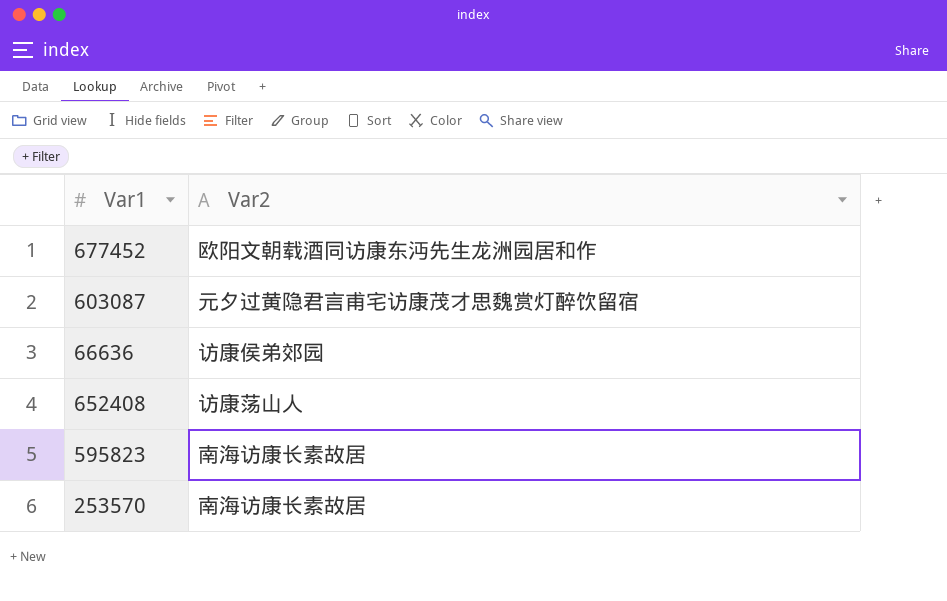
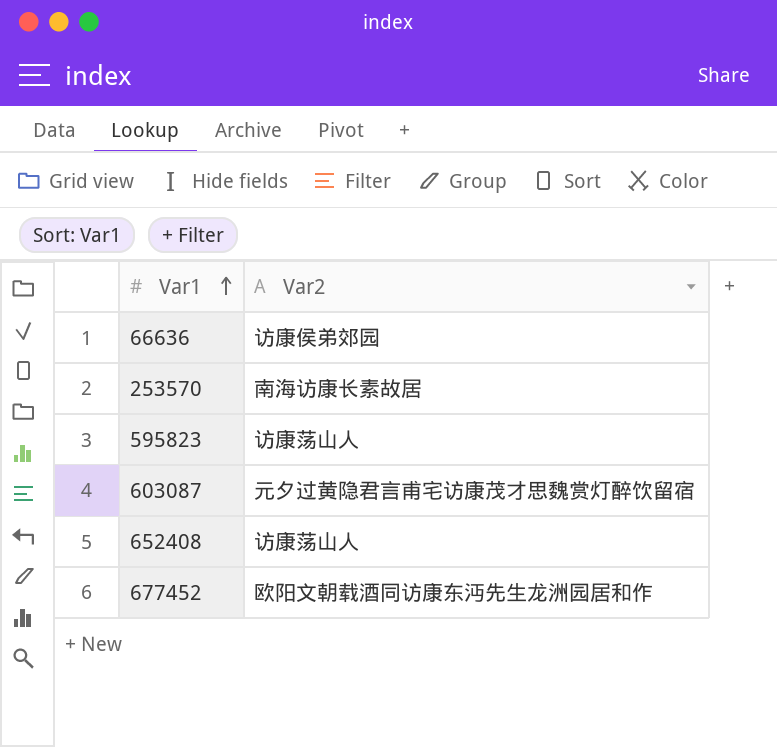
row order: none -> Var1 ascending
595823 | Var2: 南海访康长素故居 -> 访康荡山人

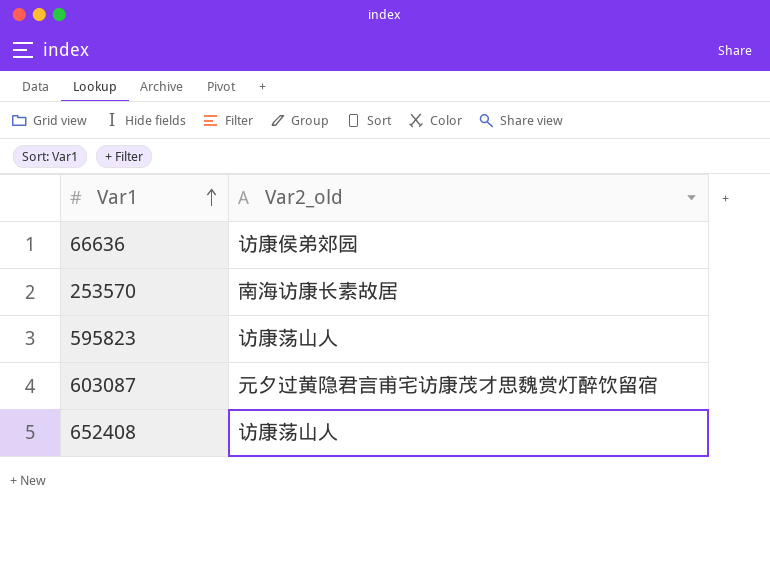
column name: Var2 -> Var2_old
row 677452: 欧阳文朝载酒同访康东沔先生龙洲园居和作 -> none

